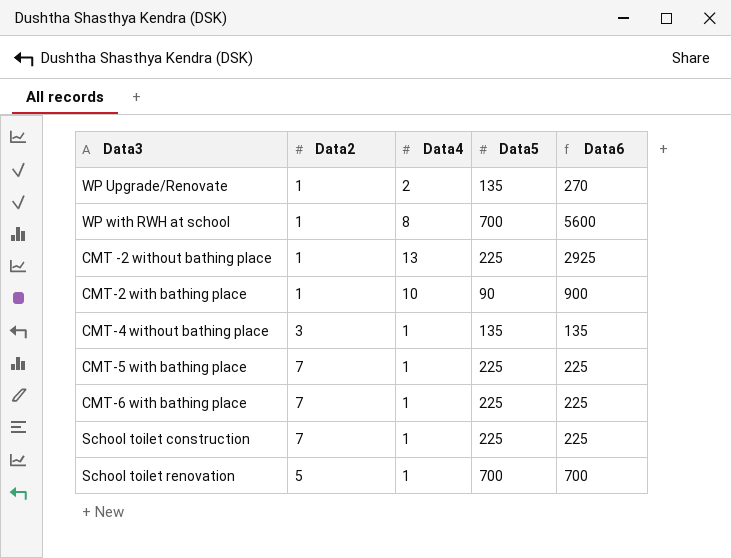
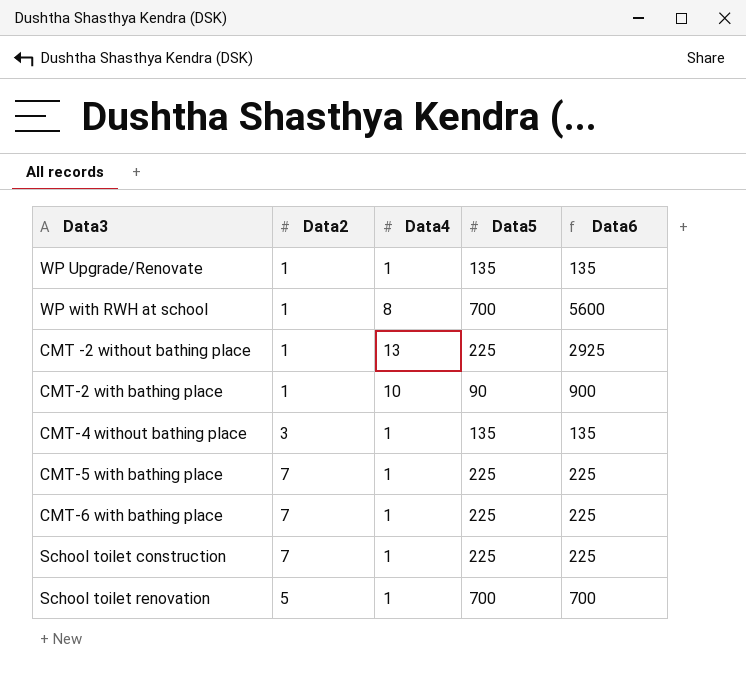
WP Upgrade/Renovate | Data4: 2 -> 1
WP Upgrade/Renovate | Data6: 270 -> 135

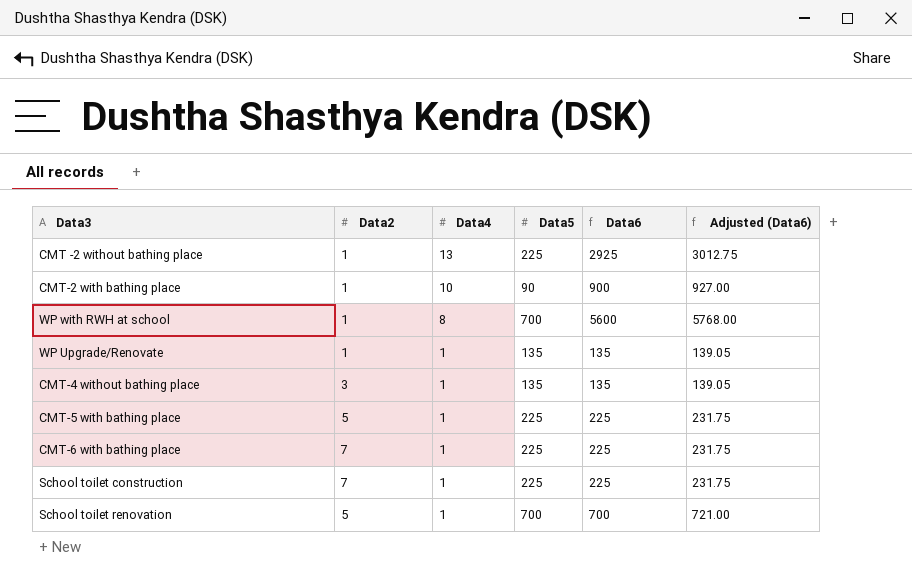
row order: none -> Data4 descending
column Adjusted (Data6) | formula: none -> [Data6] * 1.03
CMT-5 with bathing place | Data2: 7 -> 5

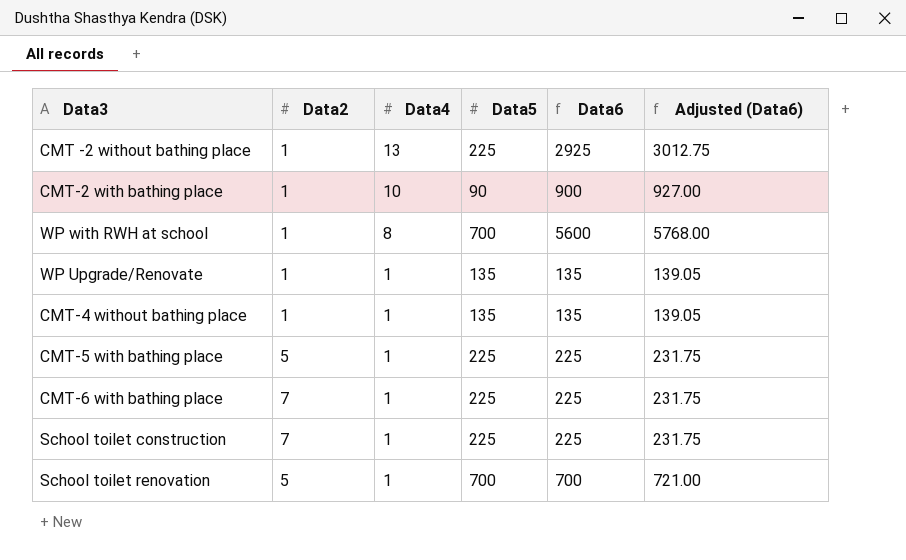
CMT-4 without bathing place | Data2: 3 -> 1

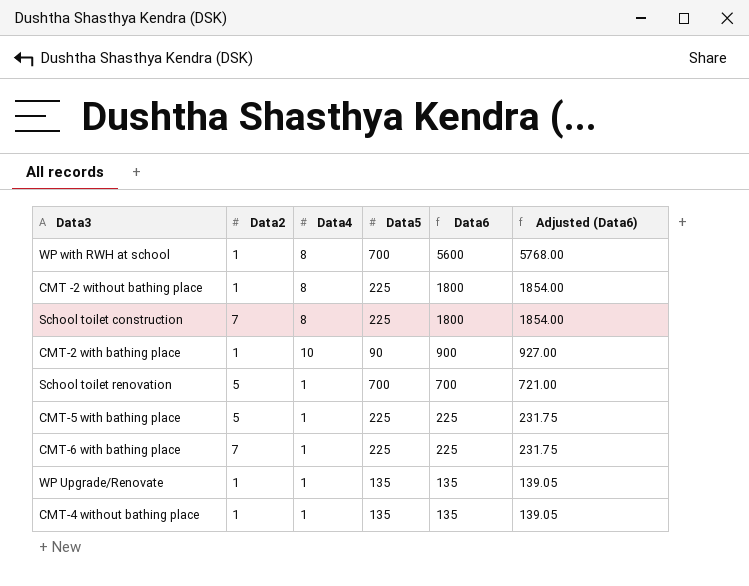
row order: Data4 descending -> Data6 descending
CMT -2 without bathing place | Data4: 13 -> 8
CMT -2 without bathing place | Data6: 2925 -> 1800
CMT -2 without bathing place | Adjusted (Data6): 3012.75 -> 1854.00
School toilet construction | Data4: 1 -> 8
School toilet construction | Data6: 225 -> 1800
School toilet construction | Adjusted (Data6): 231.75 -> 1854.00

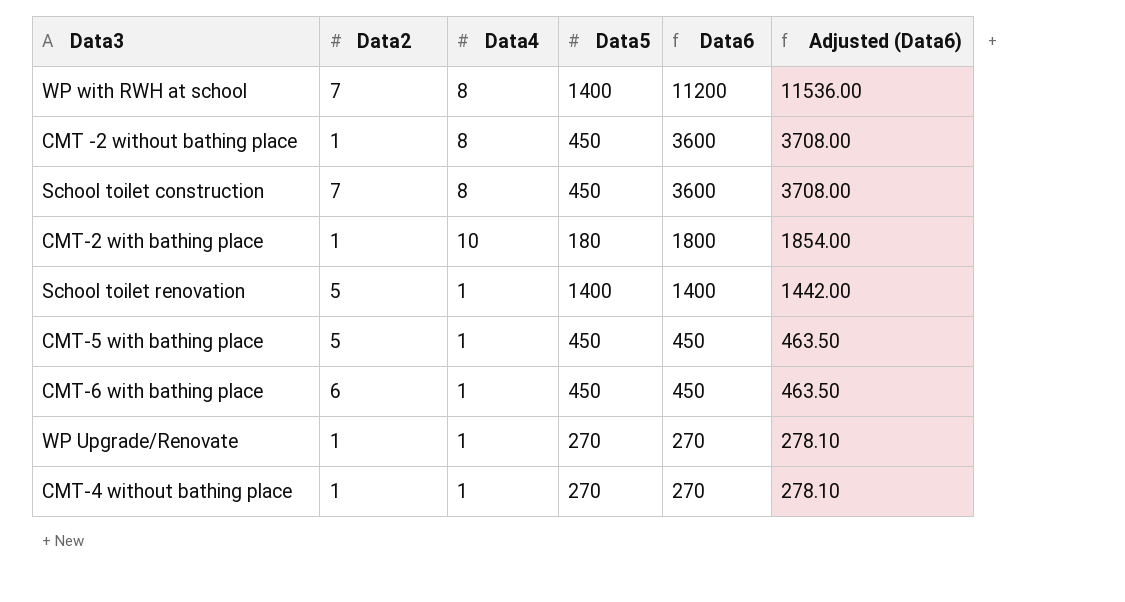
WP with RWH at school | Data2: 1 -> 7
WP with RWH at school | Data5: 700 -> 1400
WP with RWH at school | Data6: 5600 -> 11200
WP with RWH at school | Adjusted (Data6): 5768.00 -> 11536.00
CMT -2 without bathing place | Data5: 225 -> 450
CMT -2 without bathing place | Data6: 1800 -> 3600
CMT -2 without bathing place | Adjusted (Data6): 1854.00 -> 3708.00
School toilet construction | Data5: 225 -> 450
School toilet construction | Data6: 1800 -> 3600
School toilet construction | Adjusted (Data6): 1854.00 -> 3708.00
CMT-2 with bathing place | Data5: 90 -> 180
CMT-2 with bathing place | Data6: 900 -> 1800
CMT-2 with bathing place | Adjusted (Data6): 927.00 -> 1854.00
School toilet renovation | Data5: 700 -> 1400
School toilet renovation | Data6: 700 -> 1400
School toilet renovation | Adjusted (Data6): 721.00 -> 1442.00
CMT-5 with bathing place | Data5: 225 -> 450
CMT-5 with bathing place | Data6: 225 -> 450
CMT-5 with bathing place | Adjusted (Data6): 231.75 -> 463.50
CMT-6 with bathing place | Data2: 7 -> 6
CMT-6 with bathing place | Data5: 225 -> 450
CMT-6 with bathing place | Data6: 225 -> 450
CMT-6 with bathing place | Adjusted (Data6): 231.75 -> 463.50
WP Upgrade/Renovate | Data5: 135 -> 270
WP Upgrade/Renovate | Data6: 135 -> 270
WP Upgrade/Renovate | Adjusted (Data6): 139.05 -> 278.10
CMT-4 without bathing place | Data5: 135 -> 270
CMT-4 without bathing place | Data6: 135 -> 270
CMT-4 without bathing place | Adjusted (Data6): 139.05 -> 278.10

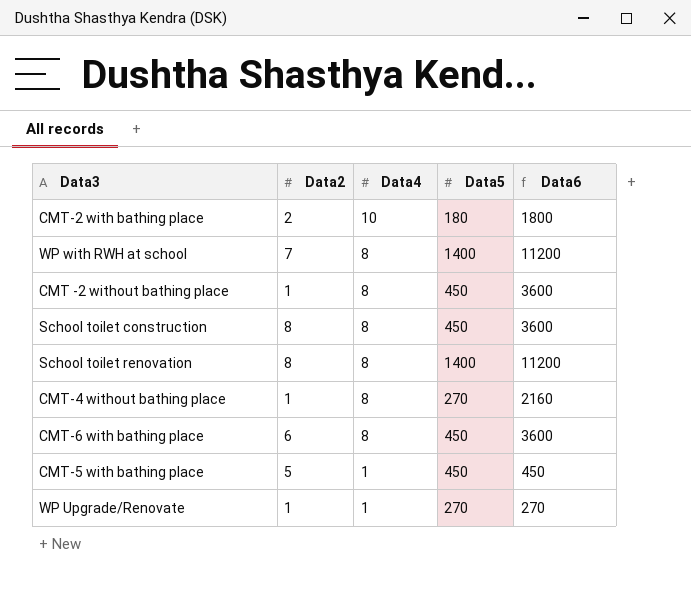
row order: Data6 descending -> Data4 descending
column Adjusted (Data6) | formula: [Data6] * 1.03 -> none
CMT-2 with bathing place | Data2: 1 -> 2
School toilet construction | Data2: 7 -> 8
School toilet renovation | Data2: 5 -> 8
School toilet renovation | Data4: 1 -> 8
School toilet renovation | Data6: 1400 -> 11200
CMT-4 without bathing place | Data4: 1 -> 8
CMT-4 without bathing place | Data6: 270 -> 2160
CMT-6 with bathing place | Data4: 1 -> 8
CMT-6 with bathing place | Data6: 450 -> 3600

